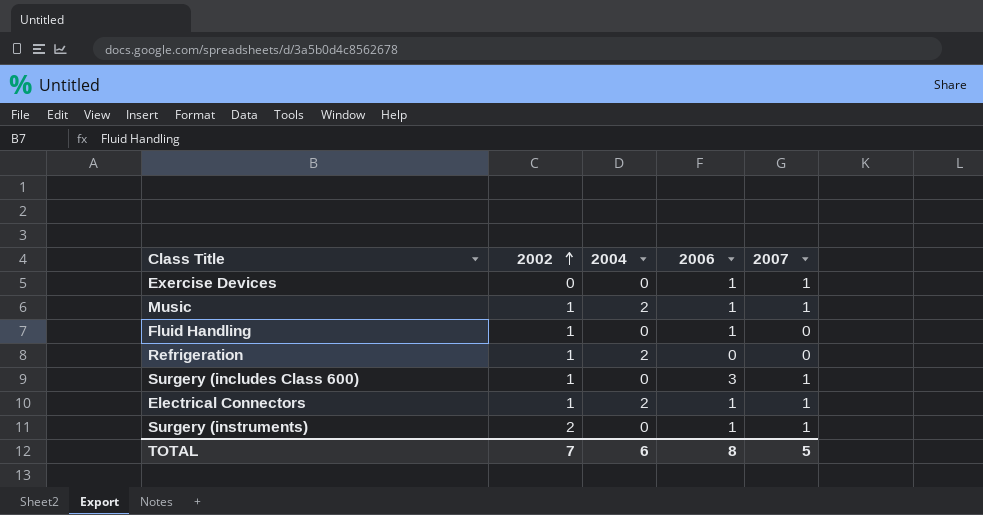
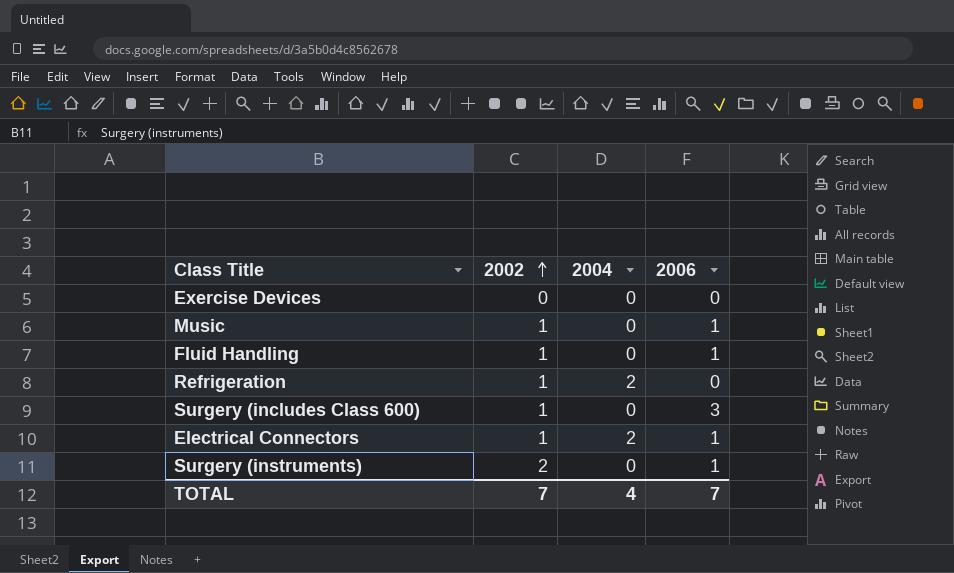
column 2007 | position: 5 -> none
Exercise Devices | 2006: 1 -> 0
Music | 2004: 2 -> 0
TOTAL | 2004: 6 -> 4
TOTAL | 2006: 8 -> 7

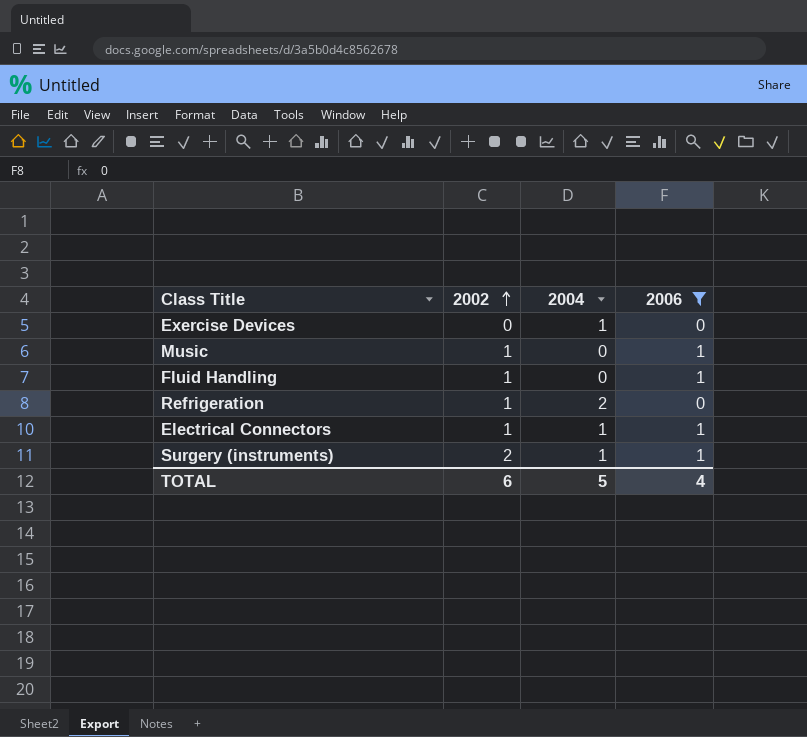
filter: none -> 2006 != 3
Exercise Devices | 2004: 0 -> 1
Electrical Connectors | 2004: 2 -> 1
Surgery (instruments) | 2004: 0 -> 1
TOTAL | 2002: 7 -> 6
TOTAL | 2004: 4 -> 5
TOTAL | 2006: 7 -> 4

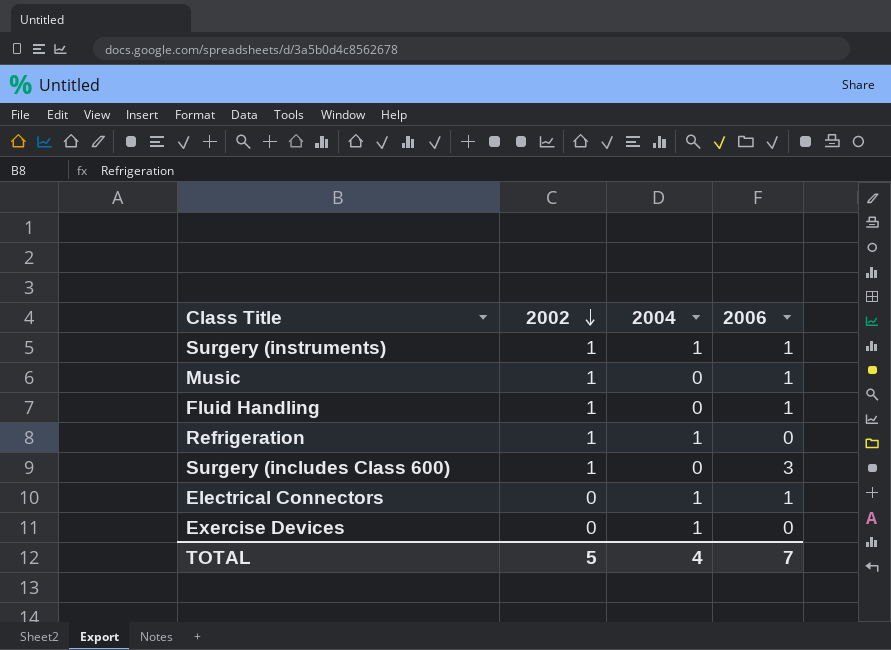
filter: 2006 != 3 -> none
row order: 2002 ascending -> 2002 descending
Surgery (instruments) | 2002: 2 -> 1
Refrigeration | 2004: 2 -> 1
Electrical Connectors | 2002: 1 -> 0
TOTAL | 2002: 6 -> 5
TOTAL | 2004: 5 -> 4
TOTAL | 2006: 4 -> 7

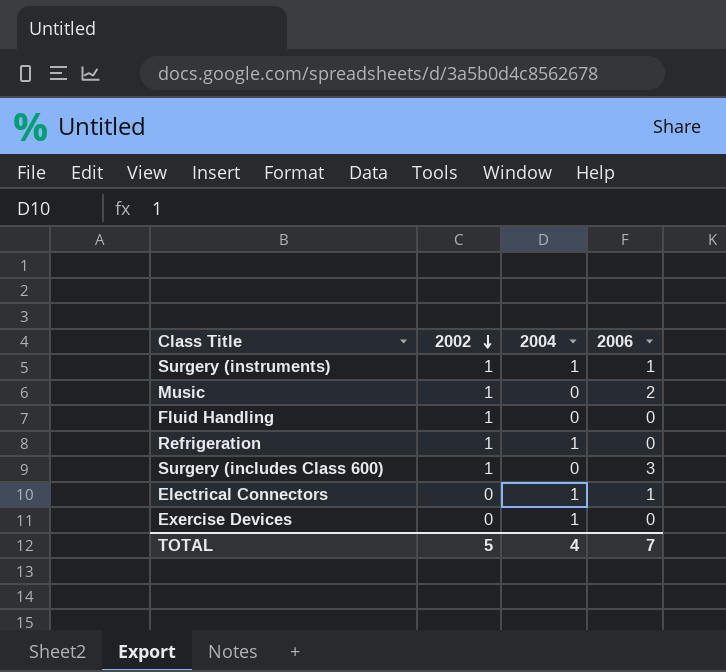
Music | 2006: 1 -> 2
Fluid Handling | 2006: 1 -> 0

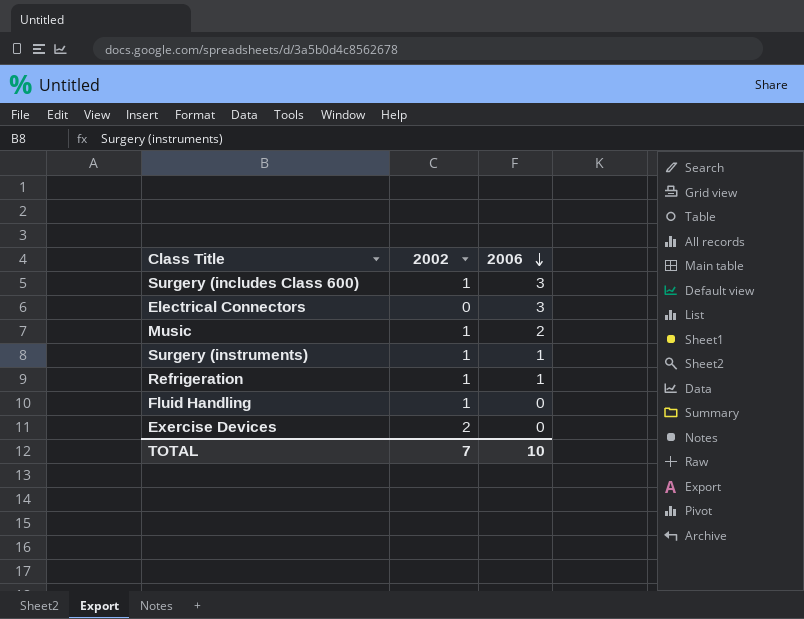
row order: 2002 descending -> 2006 descending
column 2004 | position: 3 -> none
Electrical Connectors | 2006: 1 -> 3
Refrigeration | 2006: 0 -> 1
Exercise Devices | 2002: 0 -> 2
TOTAL | 2002: 5 -> 7
TOTAL | 2006: 7 -> 10

